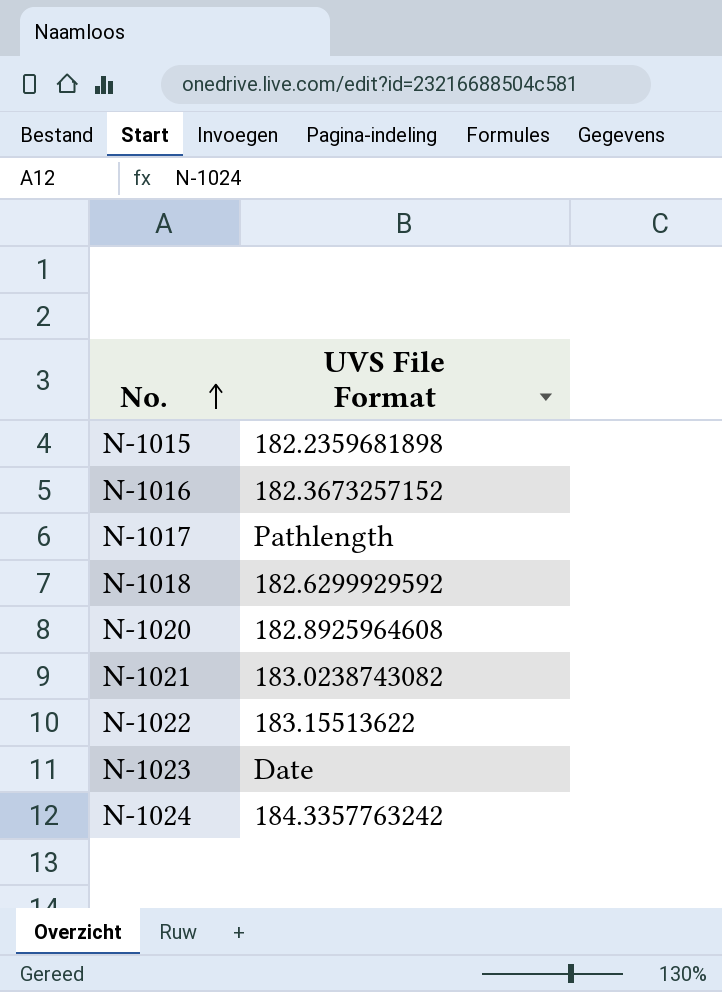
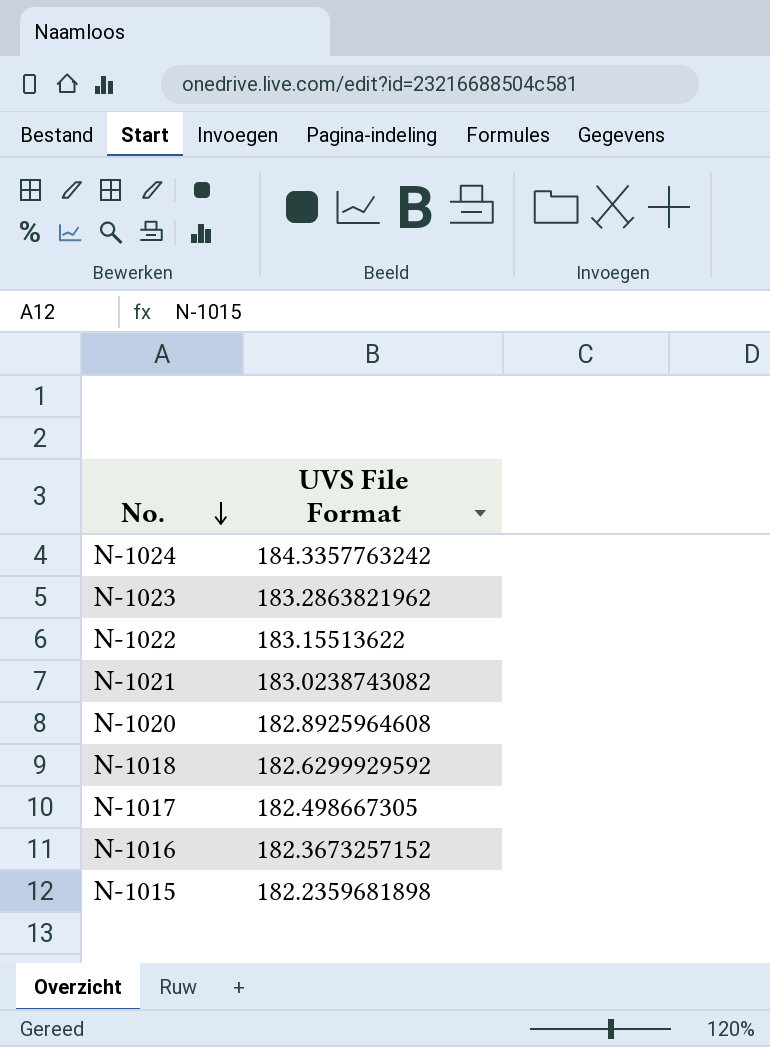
row order: No. ascending -> No. descending
N-1023 | UVS File Format: Date -> 183.2863821962
N-1017 | UVS File Format: Pathlength -> 182.498667305

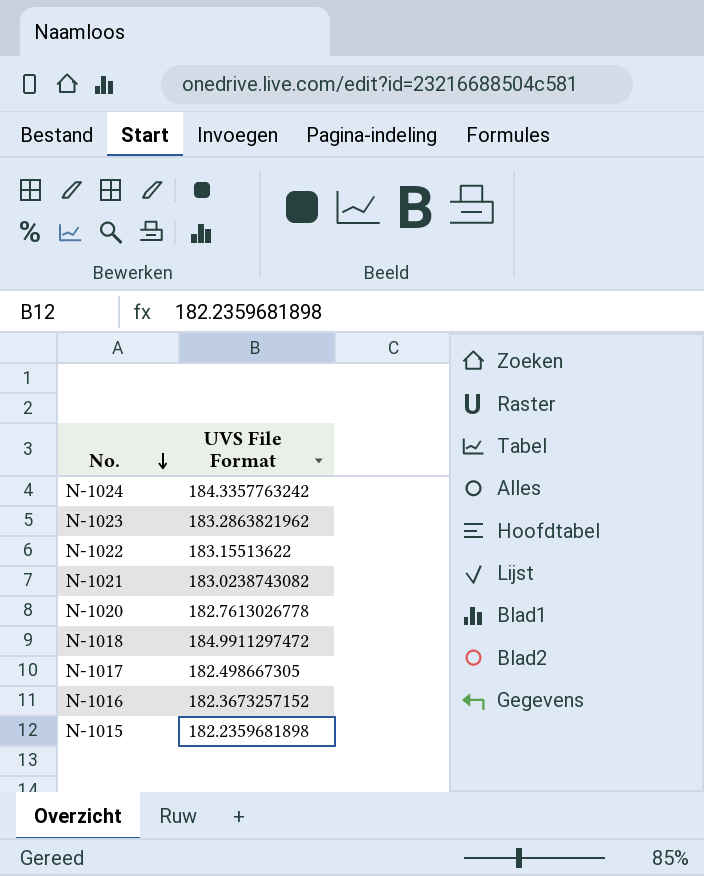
N-1020 | UVS File Format: 182.8925964608 -> 182.7613026778
N-1018 | UVS File Format: 182.6299929592 -> 184.9911297472

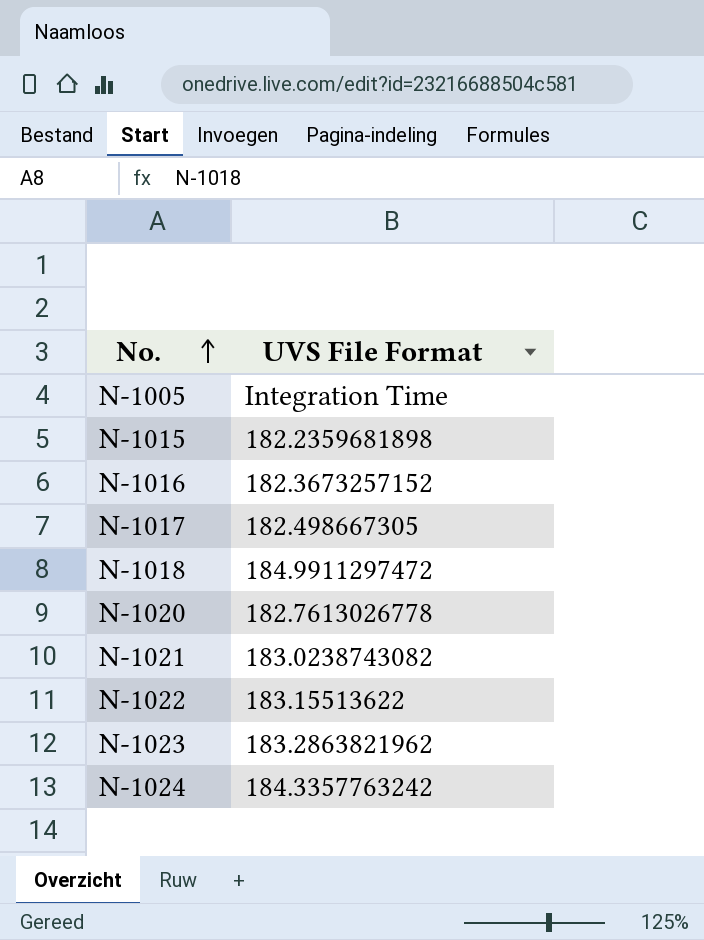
row order: No. descending -> No. ascending
row N-1005: none -> Integration Time

